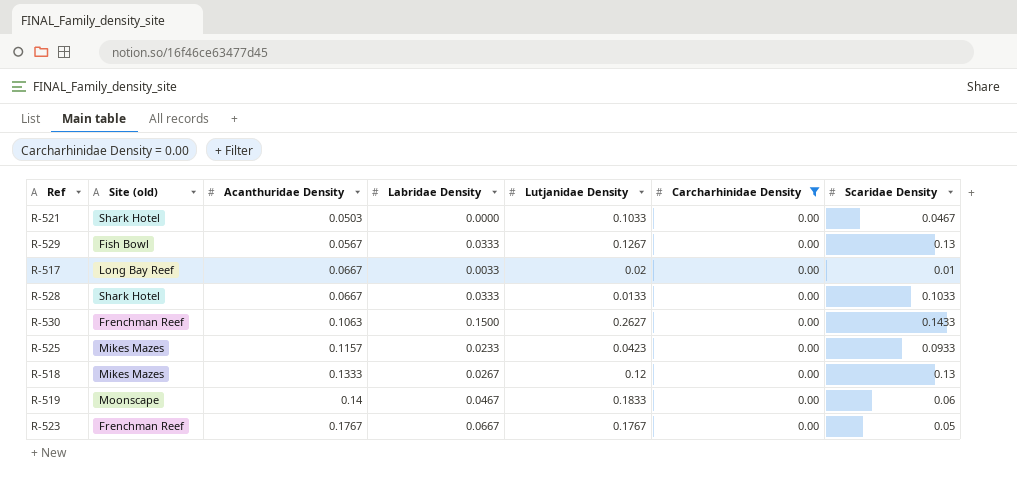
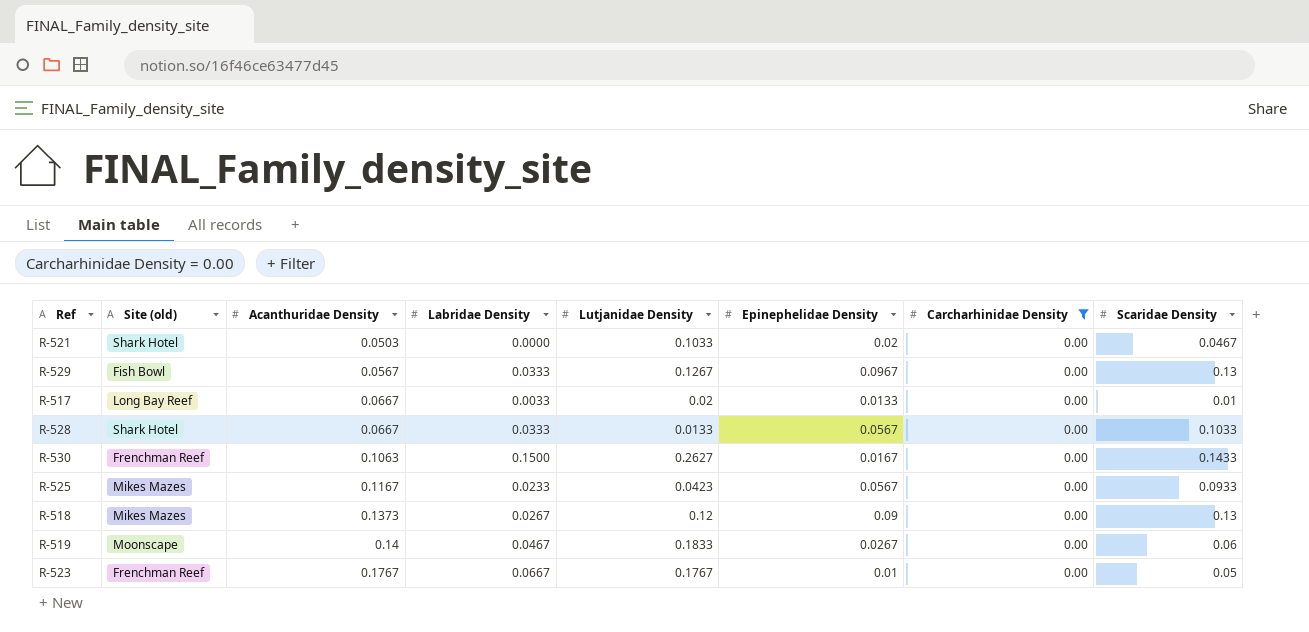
column Epinephelidae Density | position: none -> 6
R-525 | Acanthuridae Density: 0.1157 -> 0.1167
R-518 | Acanthuridae Density: 0.1333 -> 0.1373

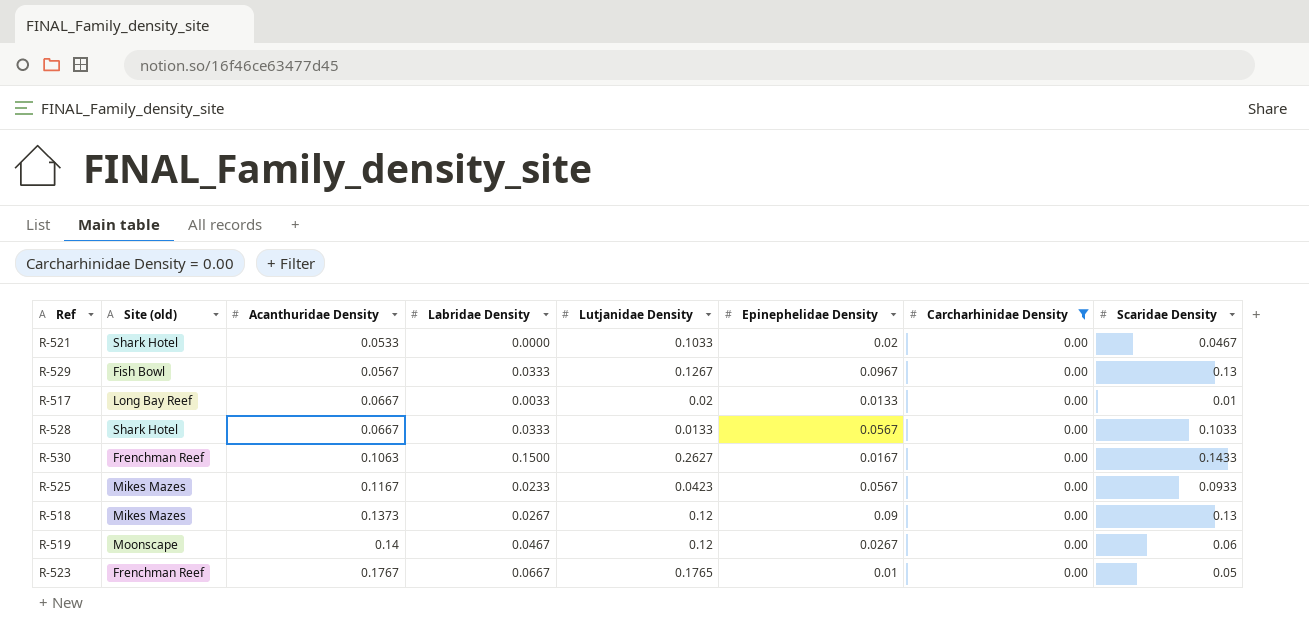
R-521 | Acanthuridae Density: 0.0503 -> 0.0533
R-519 | Lutjanidae Density: 0.1833 -> 0.12
R-523 | Lutjanidae Density: 0.1767 -> 0.1765

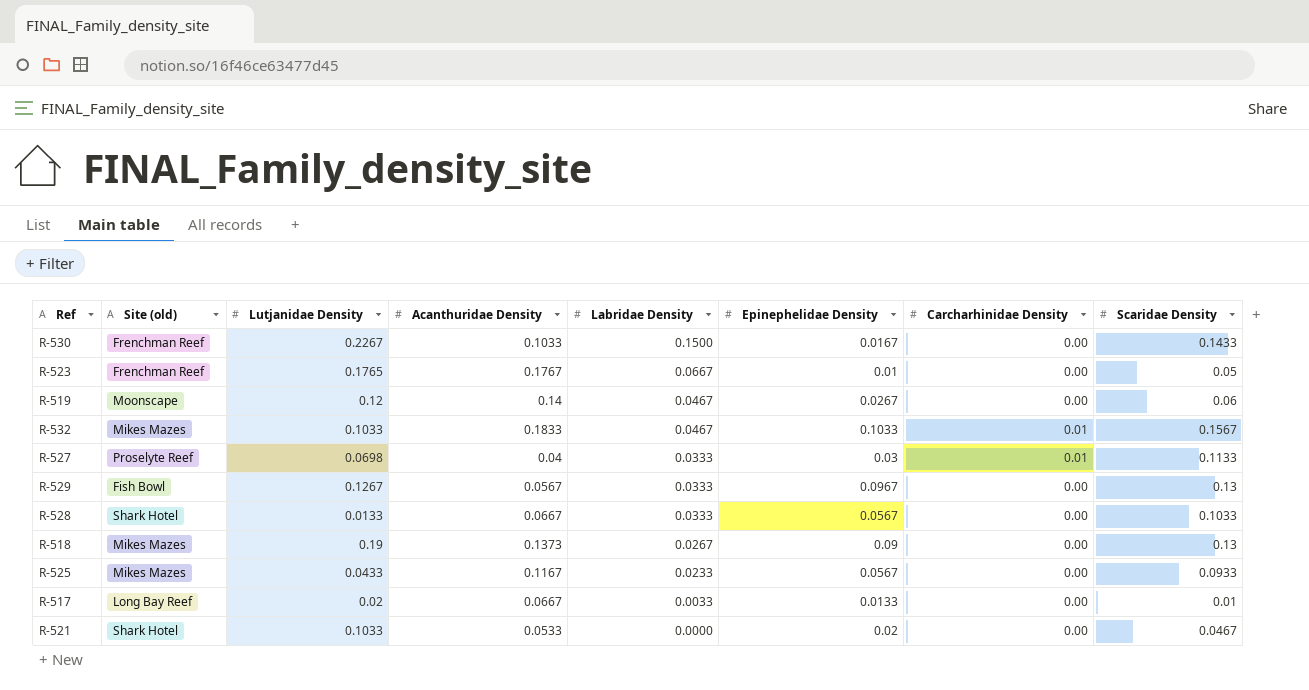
filter: Carcharhinidae Density = 0.00 -> none
row order: Acanthuridae Density ascending -> Labridae Density descending
column Lutjanidae Density | position: 5 -> 3
R-530 | Lutjanidae Density: 0.2627 -> 0.2267
R-530 | Acanthuridae Density: 0.1063 -> 0.1033
R-518 | Lutjanidae Density: 0.12 -> 0.19
R-525 | Lutjanidae Density: 0.0423 -> 0.0433

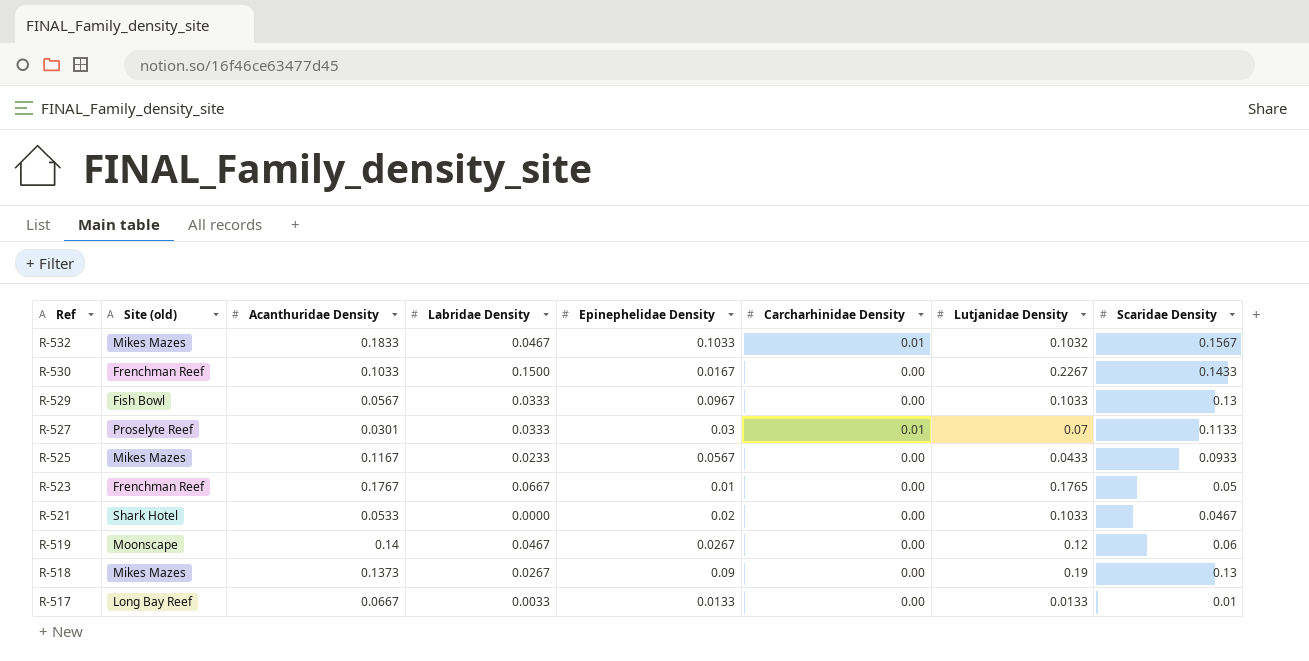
row order: Labridae Density descending -> Ref descending
column Lutjanidae Density | position: 3 -> 7
row R-528: Shark Hotel | 0.0133 | 0.0667 | 0.0333 | 0.0567 | 0.00 | 0.1033 -> none
R-532 | Lutjanidae Density: 0.1033 -> 0.1032
R-529 | Lutjanidae Density: 0.1267 -> 0.1033
R-527 | Acanthuridae Density: 0.04 -> 0.0301
R-527 | Lutjanidae Density: 0.0698 -> 0.07
R-517 | Lutjanidae Density: 0.02 -> 0.0133

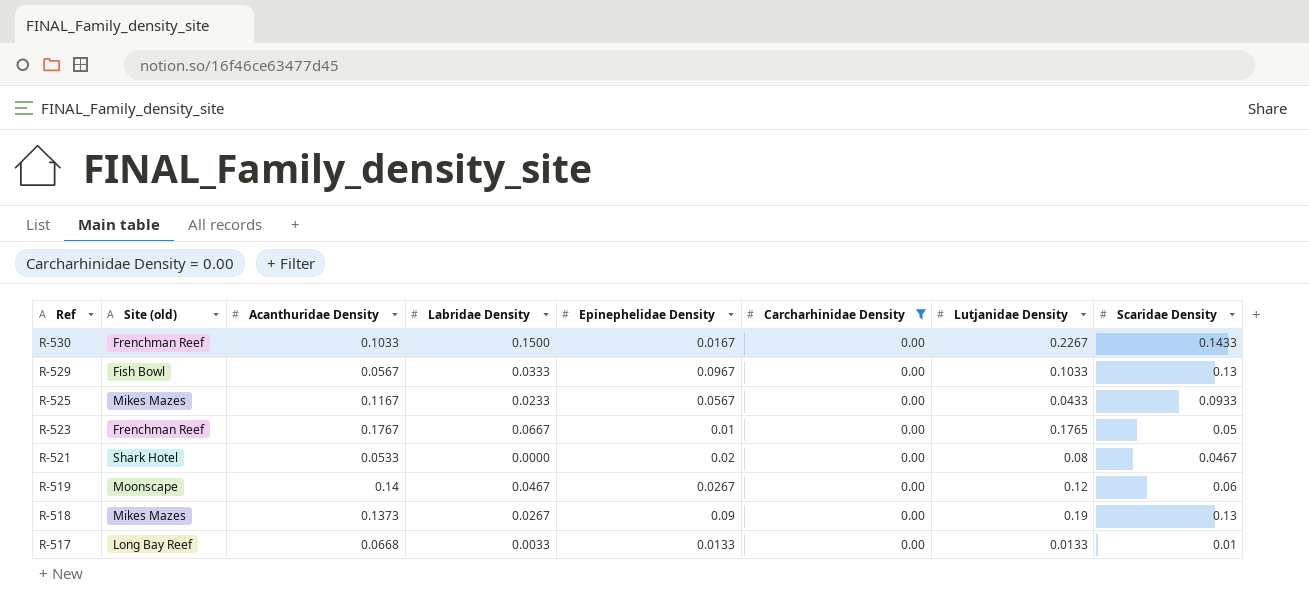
filter: none -> Carcharhinidae Density = 0.00
R-521 | Lutjanidae Density: 0.1033 -> 0.08
R-517 | Acanthuridae Density: 0.0667 -> 0.0668

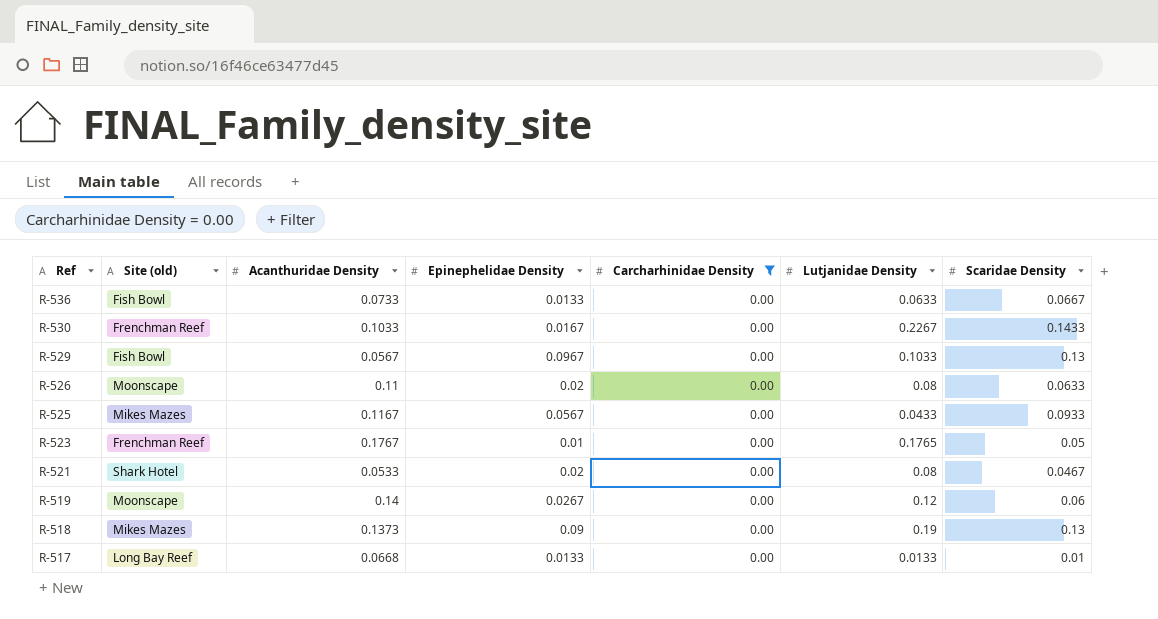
column Labridae Density | position: 4 -> none
row R-536: none -> Fish Bowl | 0.0733 | 0.0133 | 0.00 | 0.0633 | 0.0667
row R-526: none -> Moonscape | 0.11 | 0.02 | 0.00 | 0.08 | 0.0633

